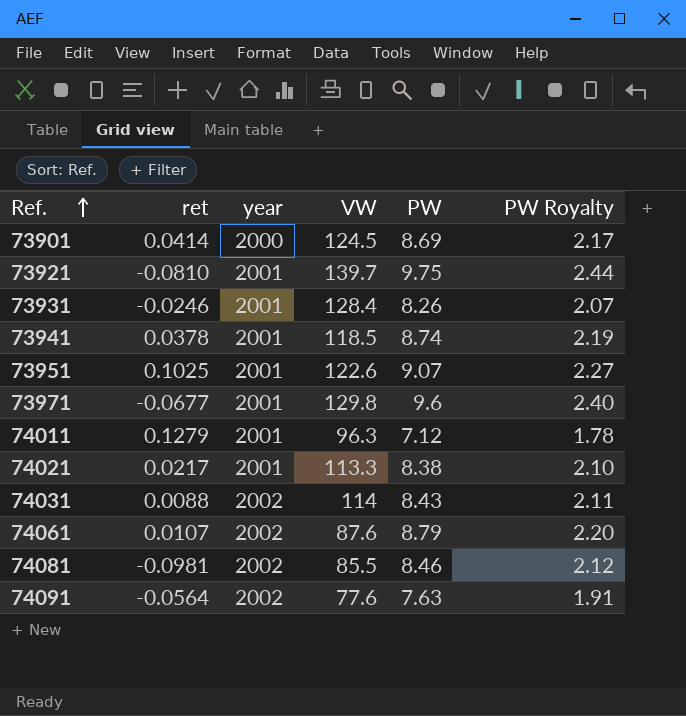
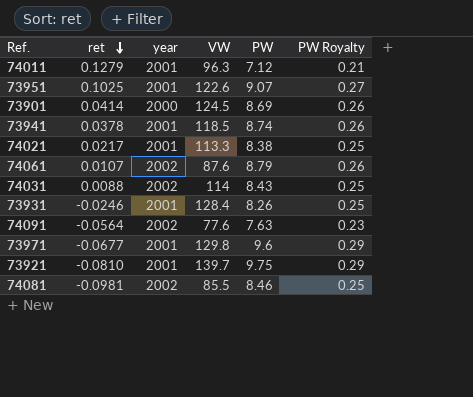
row order: Ref. ascending -> ret descending
column PW Royalty | formula: [PW] * 0.25 -> [PW] * 0.03

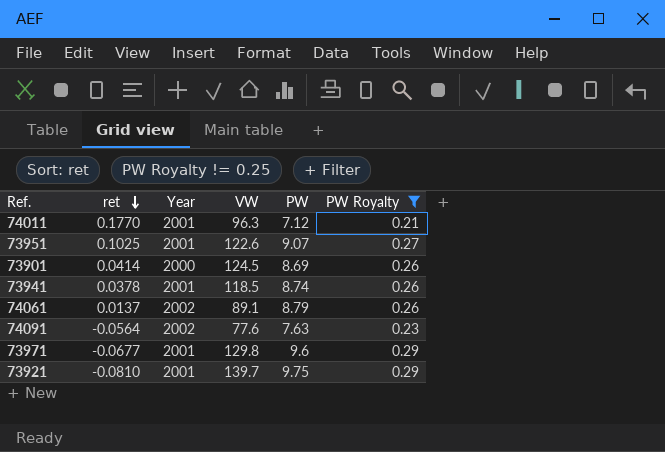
filter: none -> PW Royalty != 0.25
column name: year -> Year
74011 | ret: 0.1279 -> 0.1770
74061 | ret: 0.0107 -> 0.0137
74061 | VW: 87.6 -> 89.1

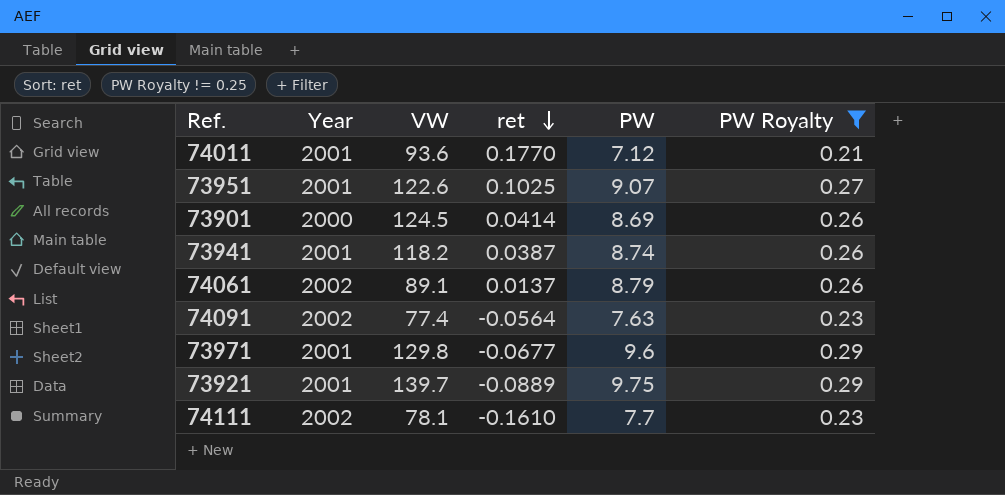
column ret | position: 2 -> 4
74011 | VW: 96.3 -> 93.6
73941 | VW: 118.5 -> 118.2
73941 | ret: 0.0378 -> 0.0387
74091 | VW: 77.6 -> 77.4
73921 | ret: -0.0810 -> -0.0889
row 74111: none -> 2002 | 78.1 | -0.1610 | 7.7 | 0.23

